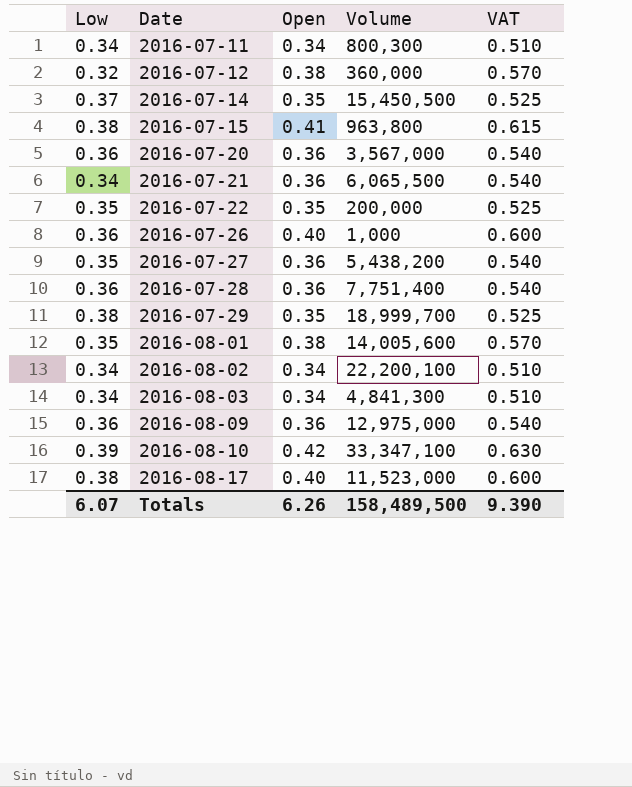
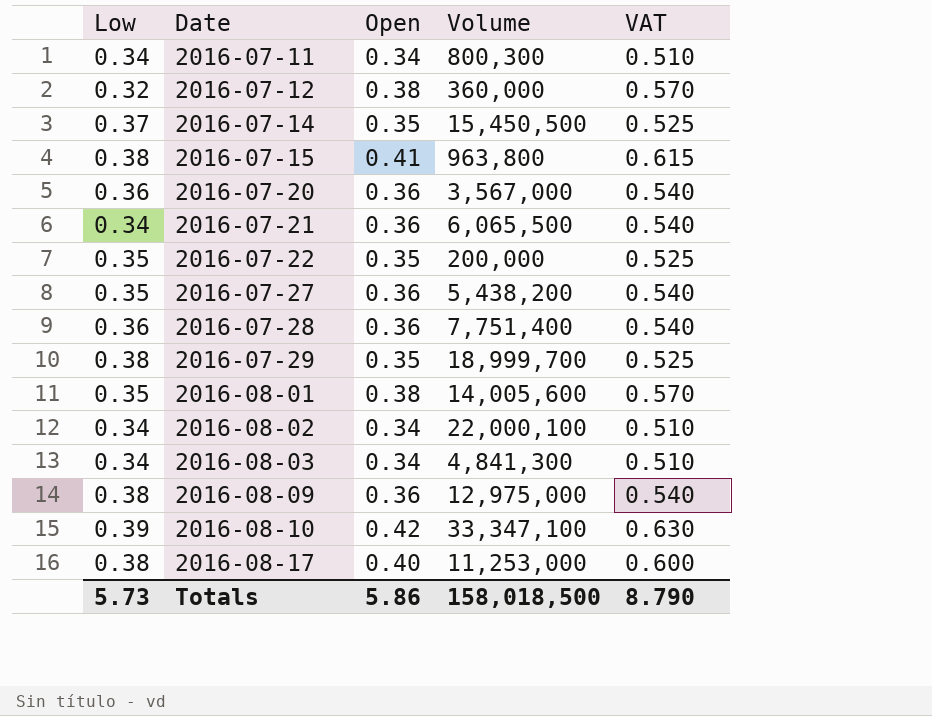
row 2016-07-26: 0.36 | 0.40 | 1,000 | 0.600 -> none
2016-08-02 | Volume: 22,200,100 -> 22,000,100
2016-08-09 | Low: 0.36 -> 0.38
2016-08-17 | Volume: 11,523,000 -> 11,253,000
Totals | Low: 6.07 -> 5.73
Totals | Open: 6.26 -> 5.86
Totals | Volume: 158,489,500 -> 158,018,500
Totals | VAT: 9.390 -> 8.790

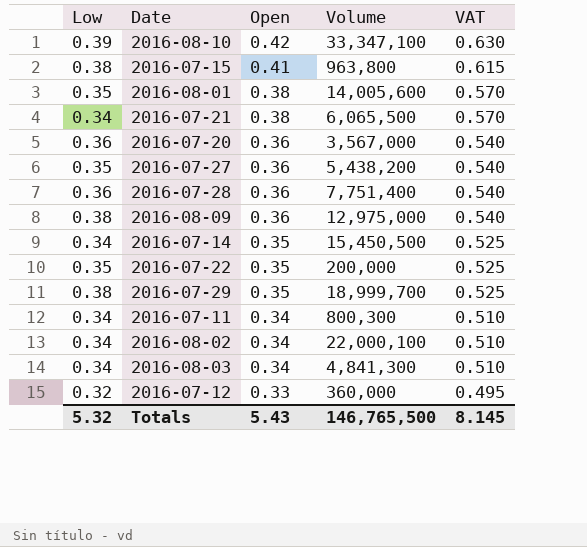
row order: Date ascending -> Open descending
row 2016-08-17: 0.38 | 0.40 | 11,253,000 | 0.600 -> none
2016-07-21 | Open: 0.36 -> 0.38
2016-07-21 | VAT: 0.540 -> 0.570
2016-07-14 | Low: 0.37 -> 0.34
2016-07-12 | Open: 0.38 -> 0.33
2016-07-12 | VAT: 0.570 -> 0.495
Totals | Low: 5.73 -> 5.32
Totals | Open: 5.86 -> 5.43
Totals | Volume: 158,018,500 -> 146,765,500
Totals | VAT: 8.790 -> 8.145

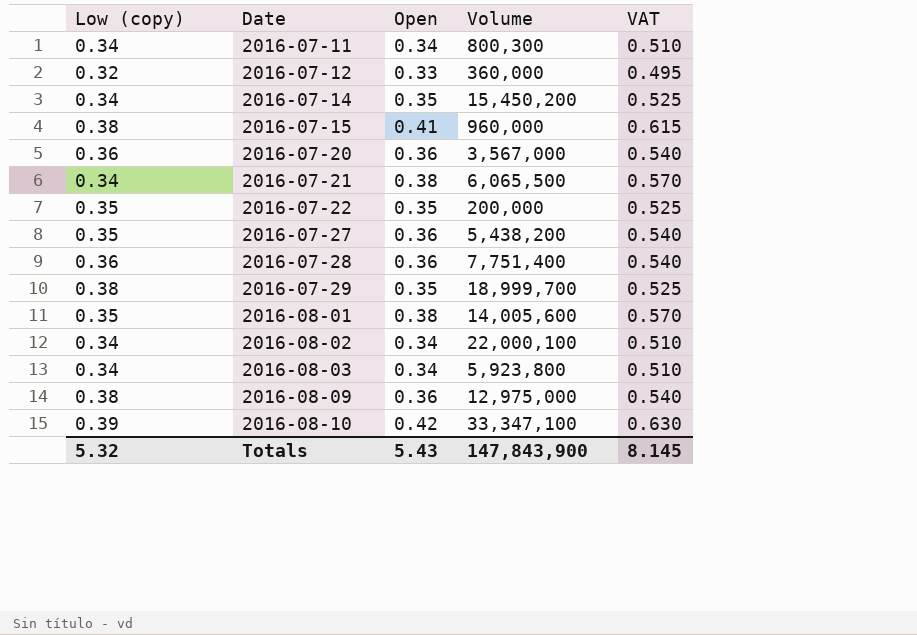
row order: Open descending -> Date ascending
column name: Low -> Low (copy)
2016-07-14 | Volume: 15,450,500 -> 15,450,200
2016-07-15 | Volume: 963,800 -> 960,000
2016-08-03 | Volume: 4,841,300 -> 5,923,800
Totals | Volume: 146,765,500 -> 147,843,900

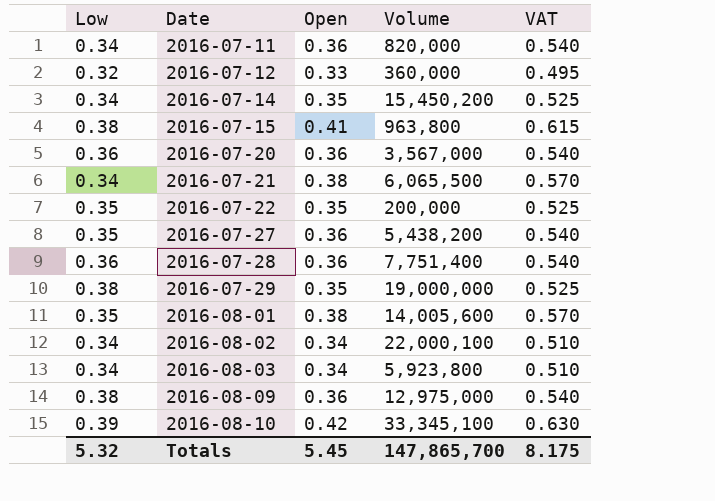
column name: Low (copy) -> Low
2016-07-11 | Open: 0.34 -> 0.36
2016-07-11 | Volume: 800,300 -> 820,000
2016-07-11 | VAT: 0.510 -> 0.540
2016-07-15 | Volume: 960,000 -> 963,800
2016-07-29 | Volume: 18,999,700 -> 19,000,000
2016-08-10 | Volume: 33,347,100 -> 33,345,100
Totals | Open: 5.43 -> 5.45
Totals | Volume: 147,843,900 -> 147,865,700
Totals | VAT: 8.145 -> 8.175

